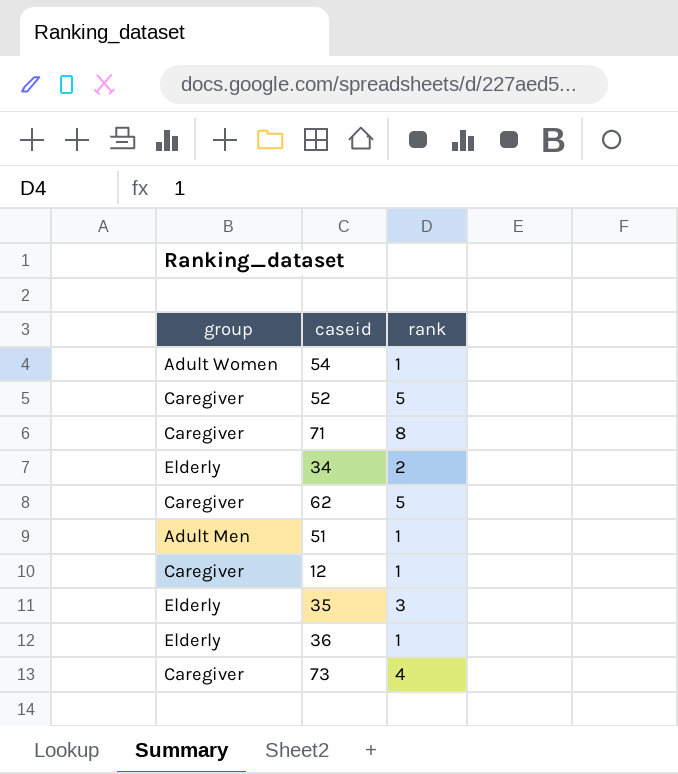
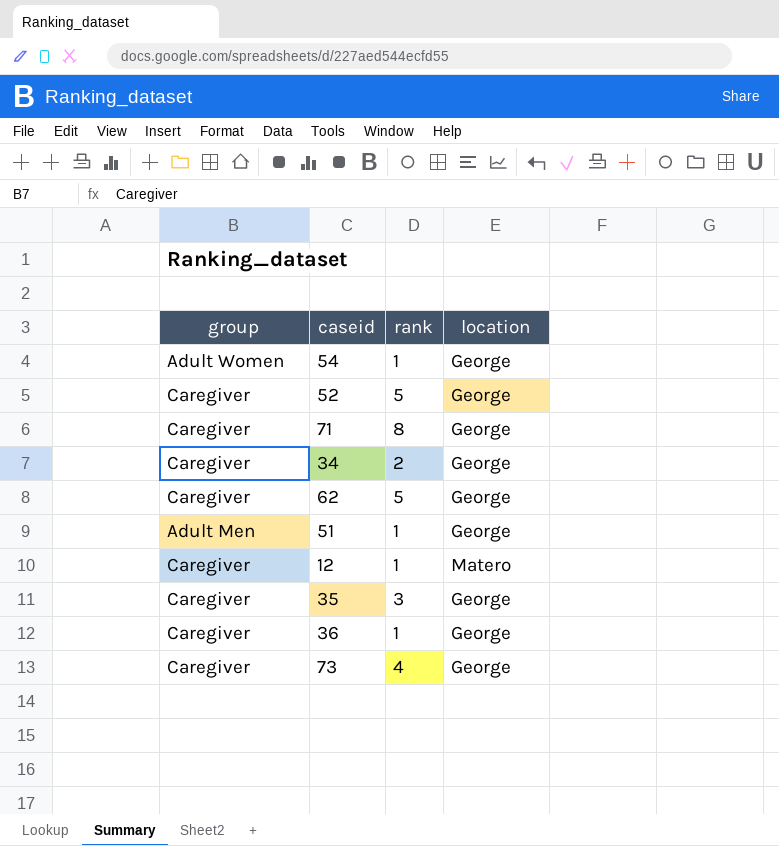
column location | position: none -> 4
34 | group: Elderly -> Caregiver
35 | group: Elderly -> Caregiver
36 | group: Elderly -> Caregiver

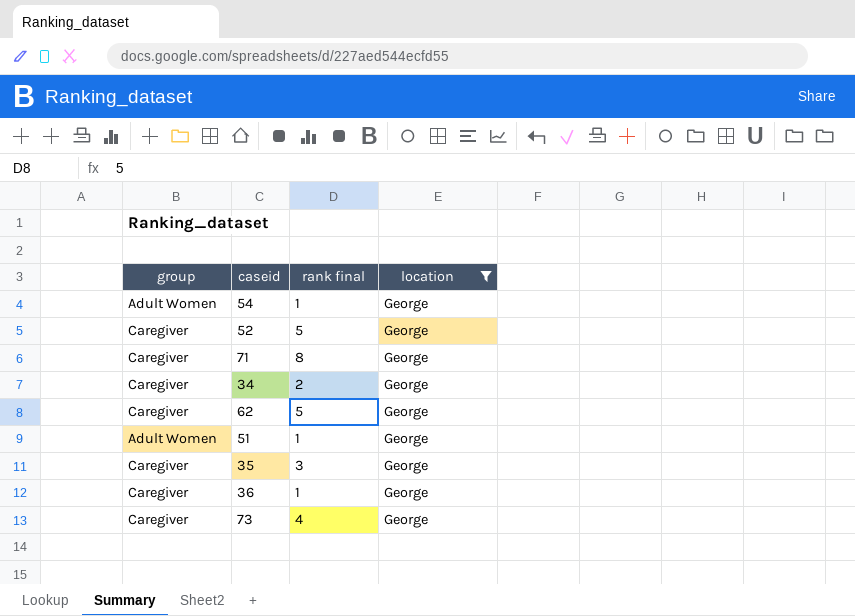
filter: none -> location = George
column name: rank -> rank final
51 | group: Adult Men -> Adult Women

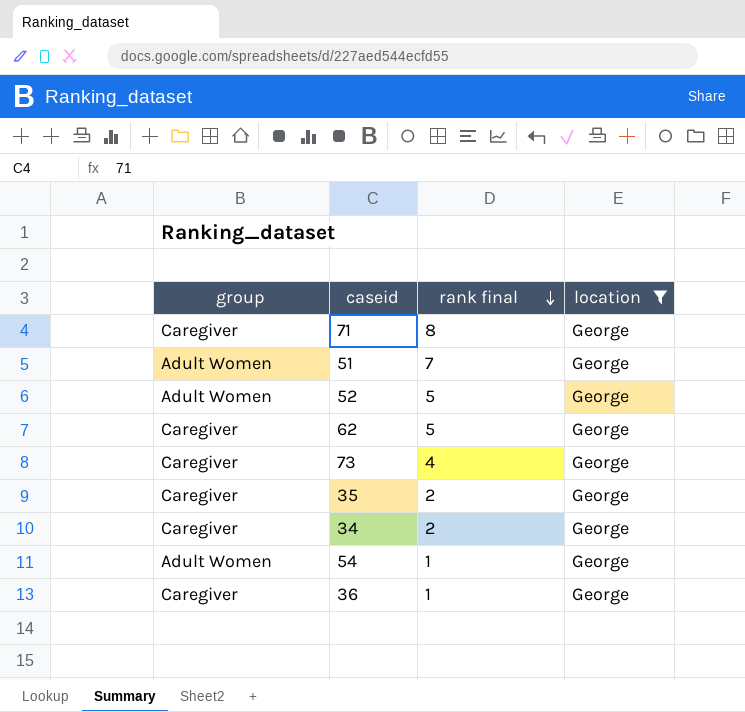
row order: none -> rank final descending
51 | rank final: 1 -> 7
52 | group: Caregiver -> Adult Women
35 | rank final: 3 -> 2

